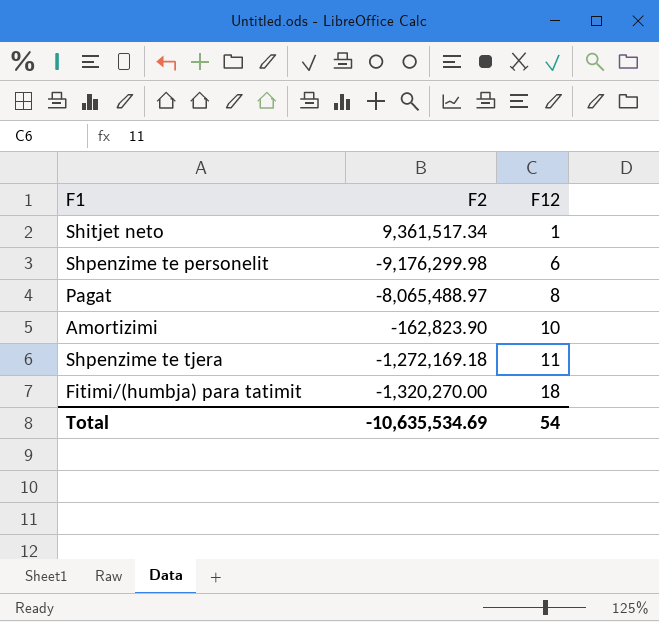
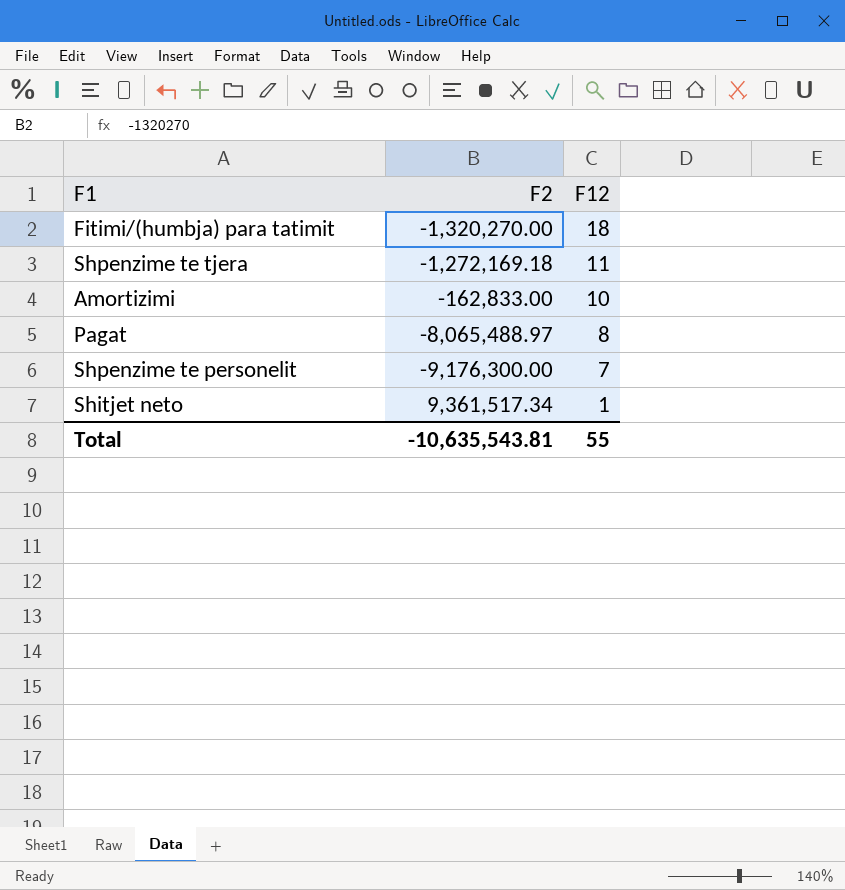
row order: F12 ascending -> F12 descending
Amortizimi | F2: -162,823.90 -> -162,833.00
Shpenzime te personelit | F2: -9,176,299.98 -> -9,176,300.00
Shpenzime te personelit | F12: 6 -> 7
Total | F2: -10,635,534.69 -> -10,635,543.81
Total | F12: 54 -> 55

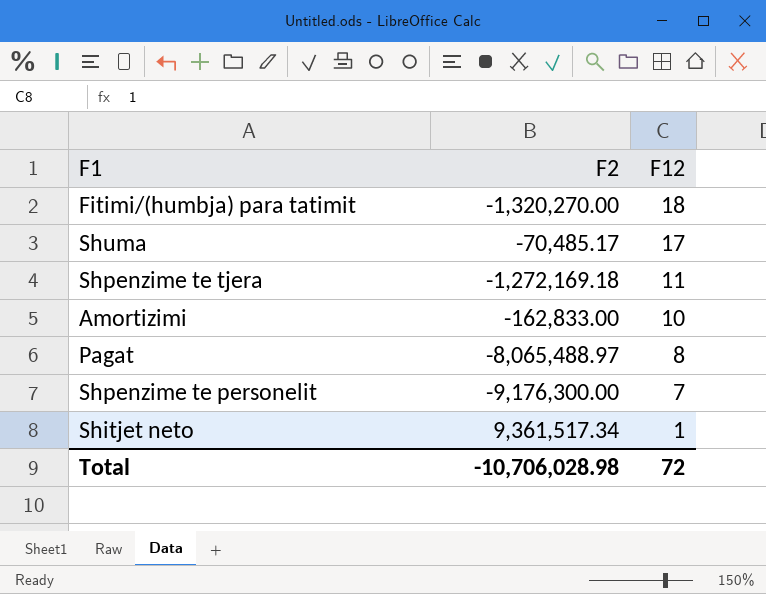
row Shuma: none -> -70,485.17 | 17
Total | F2: -10,635,543.81 -> -10,706,028.98
Total | F12: 55 -> 72

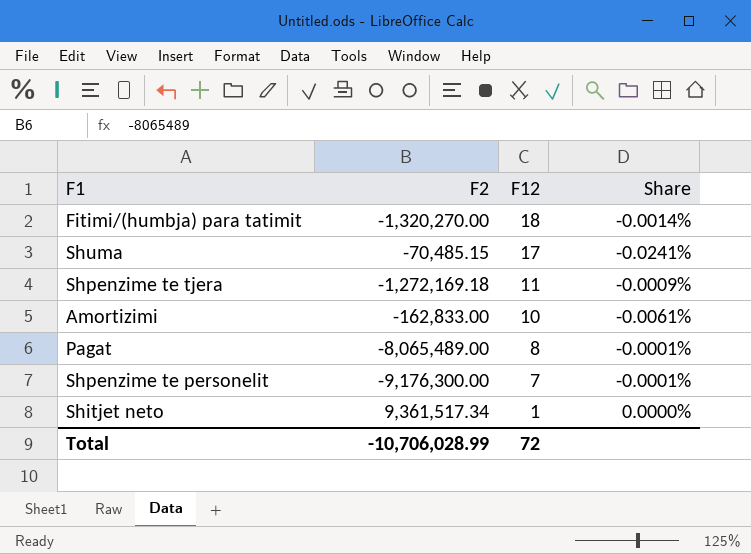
column Share | formula: none -> [F12] / [F2]
Shuma | F2: -70,485.17 -> -70,485.15
Pagat | F2: -8,065,488.97 -> -8,065,489.00
Total | F2: -10,706,028.98 -> -10,706,028.99

